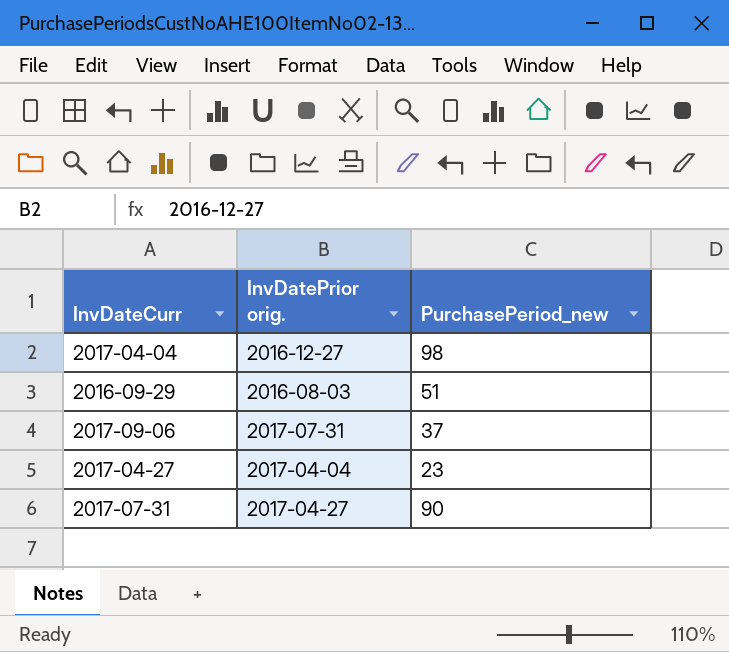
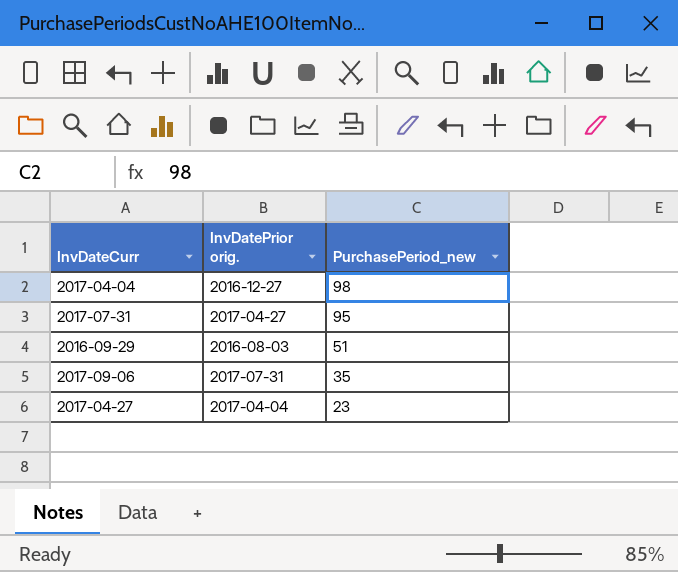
row order: none -> PurchasePeriod_new descending
2017-07-31 | PurchasePeriod_new: 90 -> 95
2017-09-06 | PurchasePeriod_new: 37 -> 35

